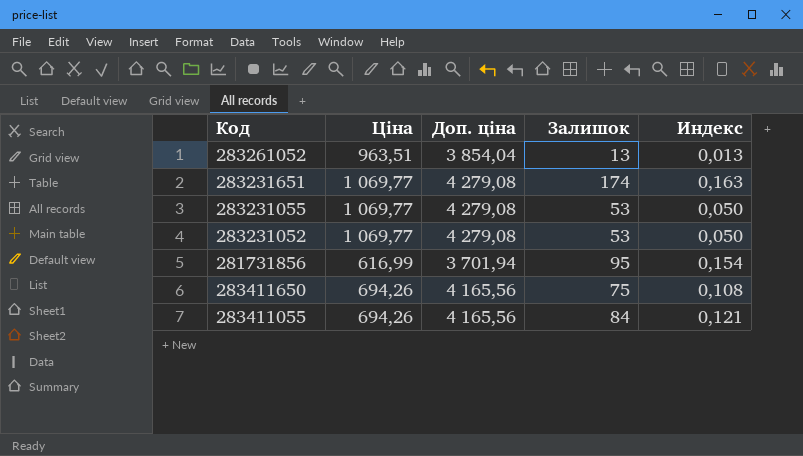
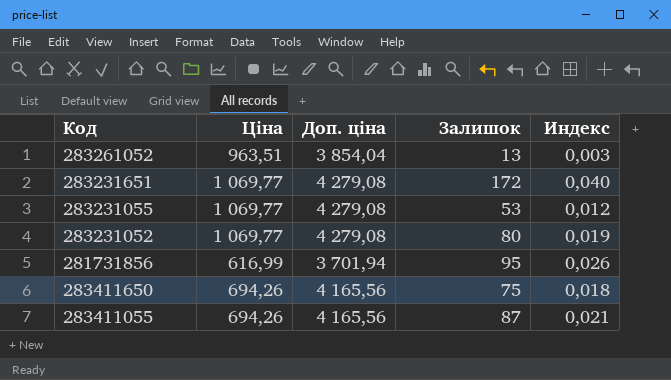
column Индекс | formula: [Залишок] / [Ціна] -> [Залишок] / [Доп. ціна]
283231651 | Залишок: 174 -> 172
283231052 | Залишок: 53 -> 80
283411055 | Залишок: 84 -> 87

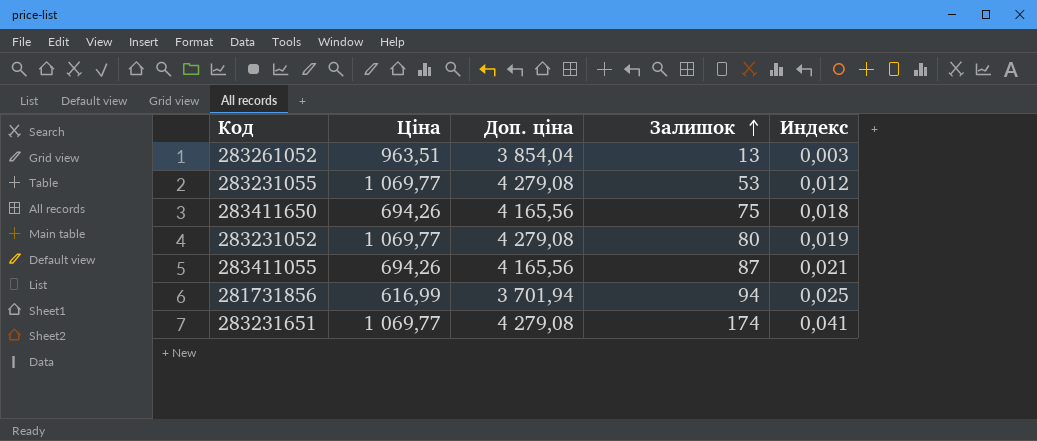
row order: none -> Залишок ascending
281731856 | Залишок: 95 -> 94
281731856 | Индекс: 0,026 -> 0,025
283231651 | Залишок: 172 -> 174
283231651 | Индекс: 0,040 -> 0,041

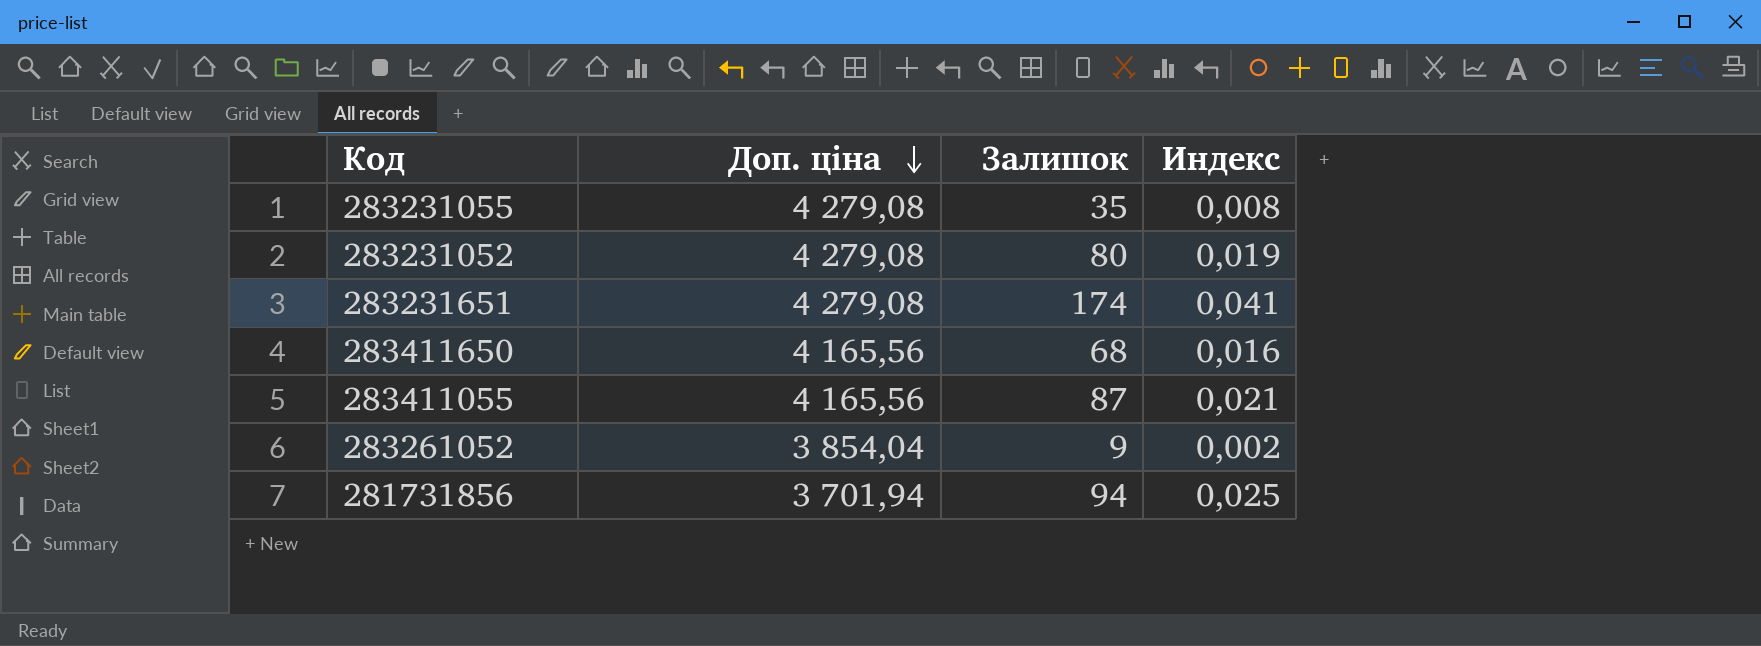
row order: Залишок ascending -> Доп. ціна descending
column Ціна | position: 2 -> none
283231055 | Залишок: 53 -> 35
283231055 | Индекс: 0,012 -> 0,008
283411650 | Залишок: 75 -> 68
283411650 | Индекс: 0,018 -> 0,016
283261052 | Залишок: 13 -> 9
283261052 | Индекс: 0,003 -> 0,002

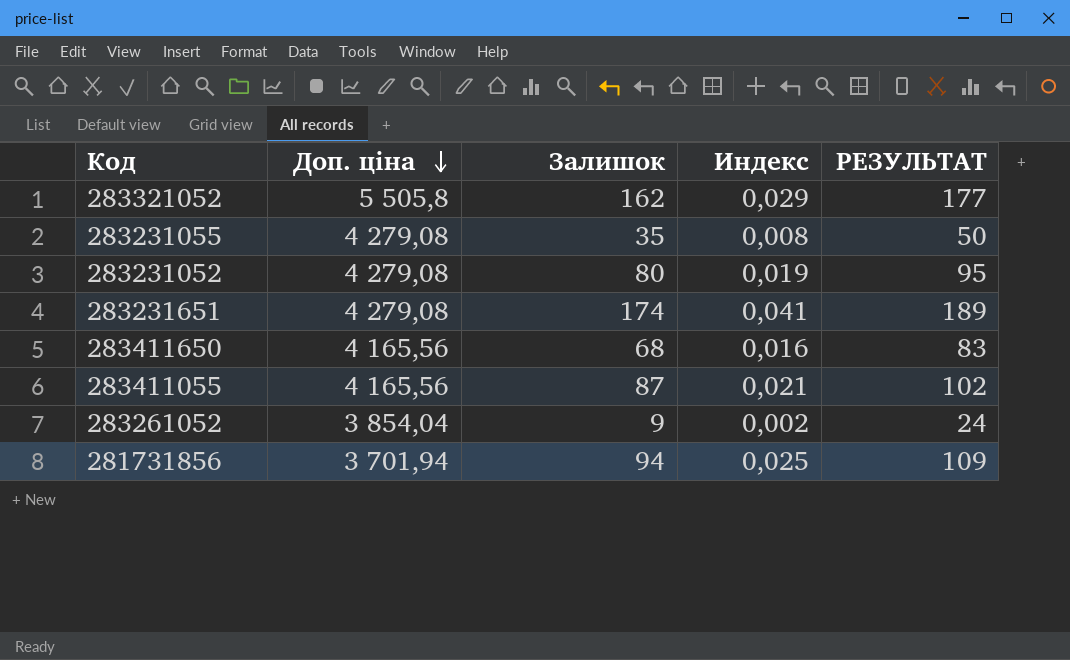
column РЕЗУЛЬТАТ | formula: none -> [Залишок] + 15
row 283321052: none -> 5 505,8 | 162 | 0,029 | 177

